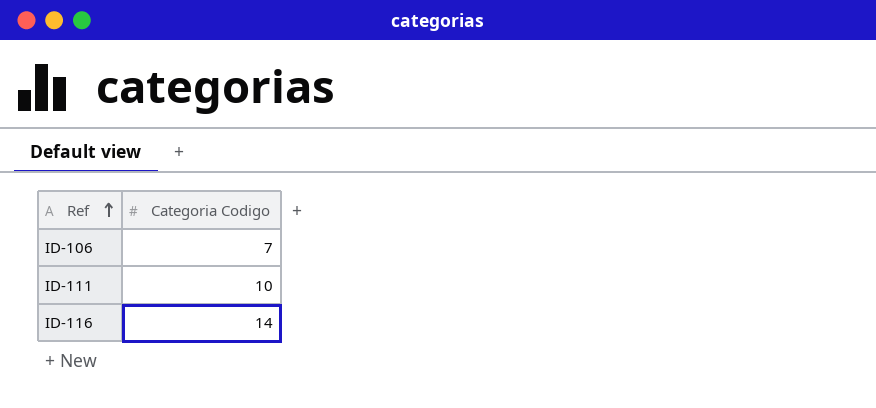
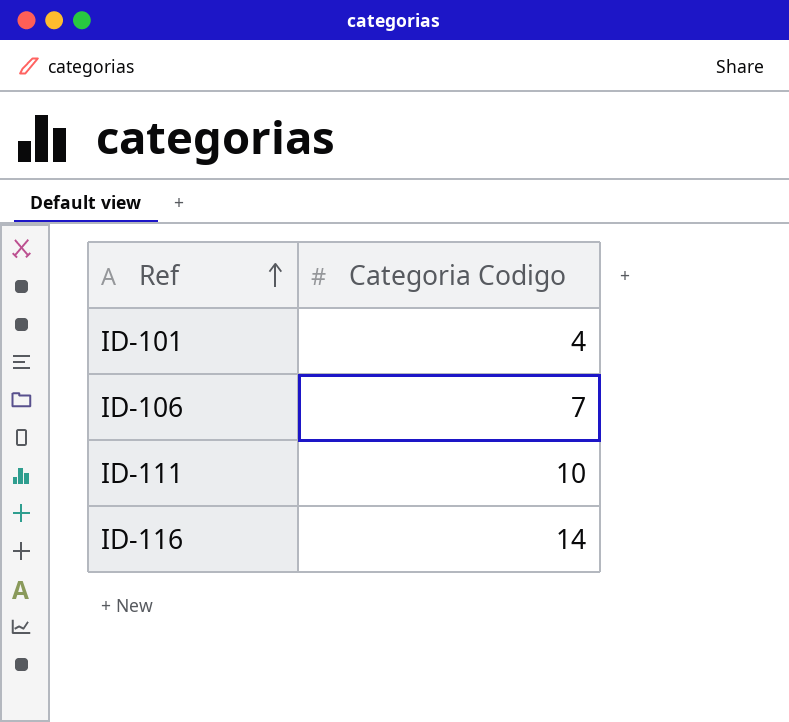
row ID-101: none -> 4

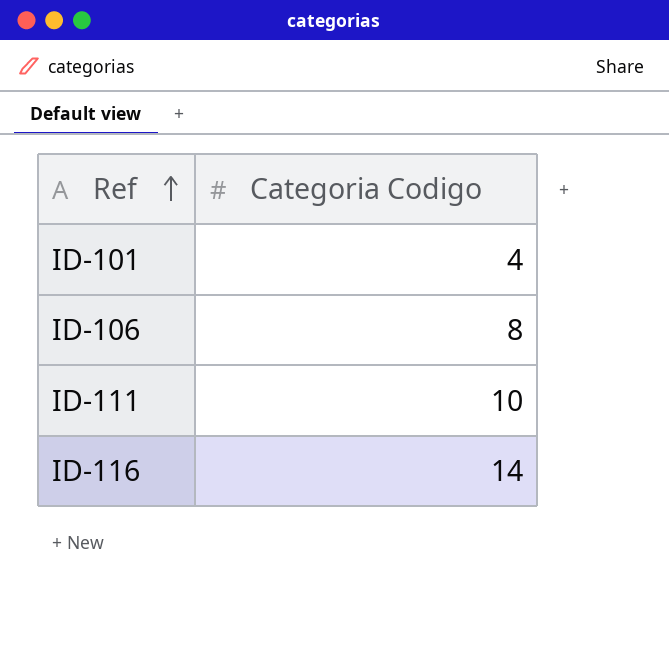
ID-106 | Categoria Codigo: 7 -> 8

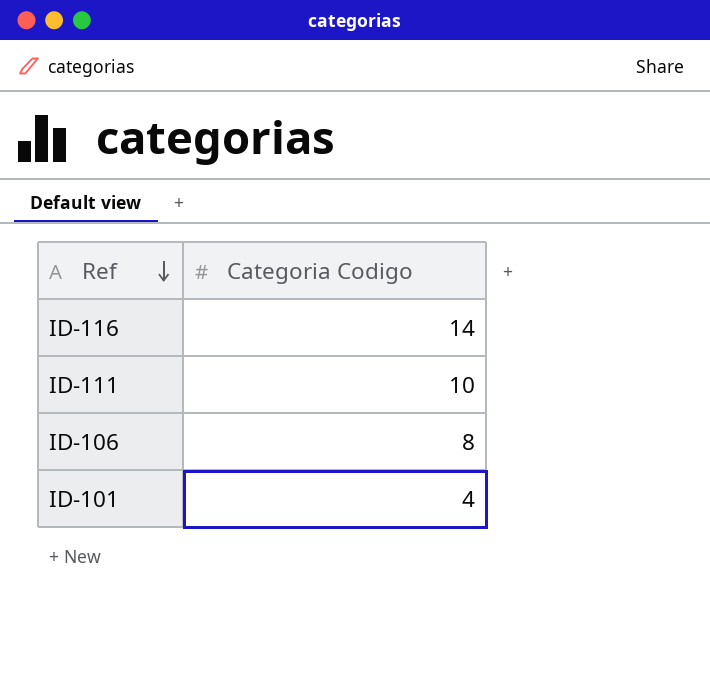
row order: Ref ascending -> Ref descending

